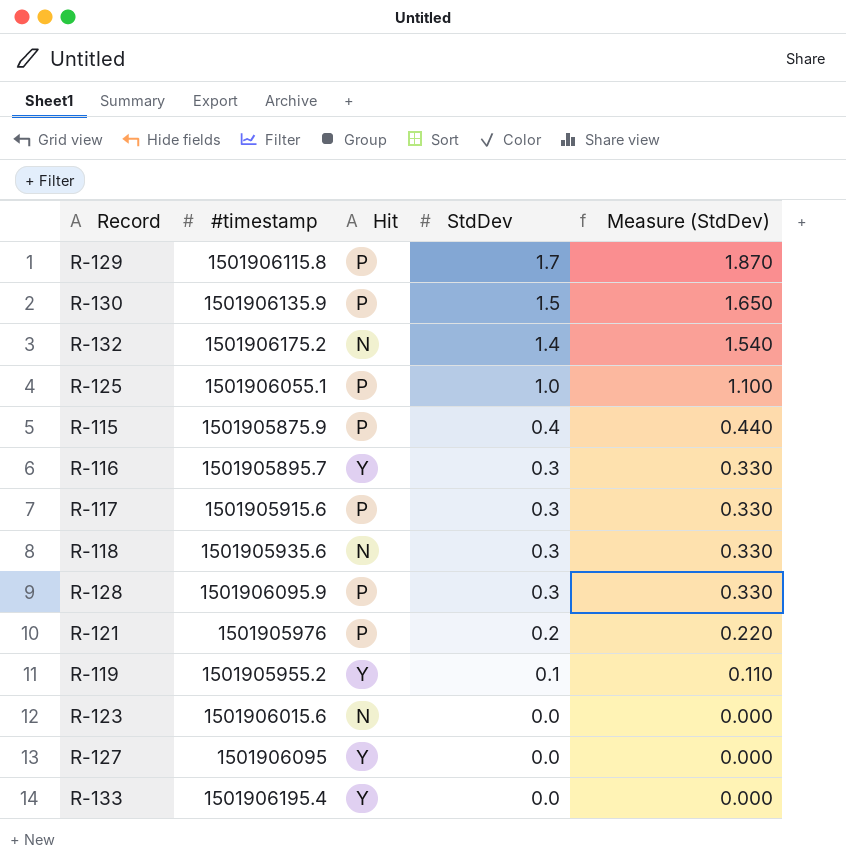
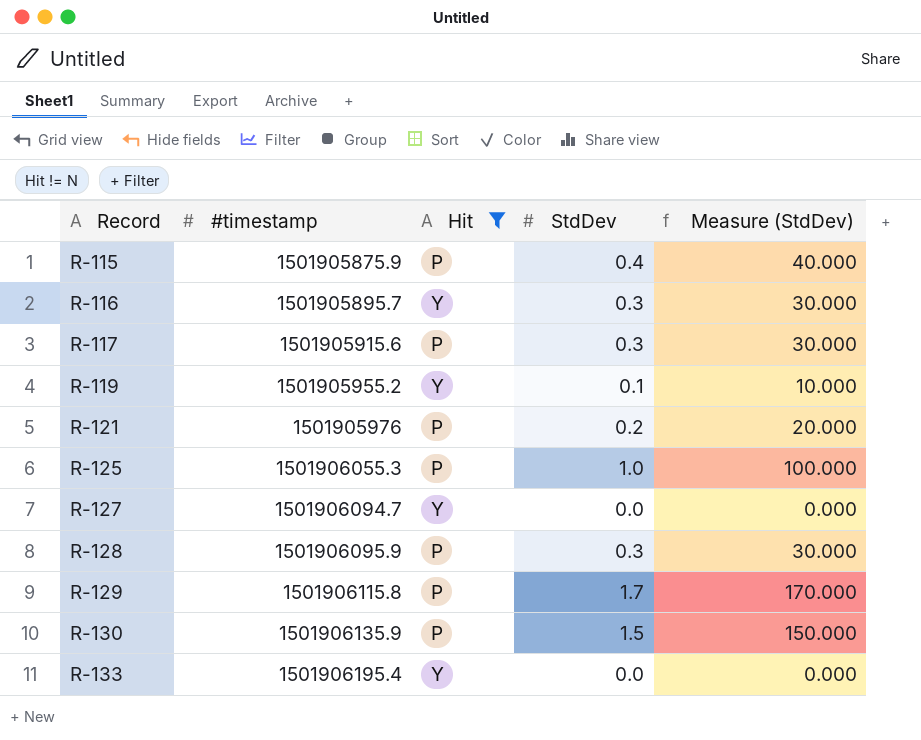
filter: none -> Hit != N
row order: StdDev descending -> Record ascending
column Measure (StdDev) | formula: [StdDev] * 1.1 -> [StdDev] * 100
R-125 | #timestamp: 1501906055.1 -> 1501906055.3
R-127 | #timestamp: 1501906095 -> 1501906094.7

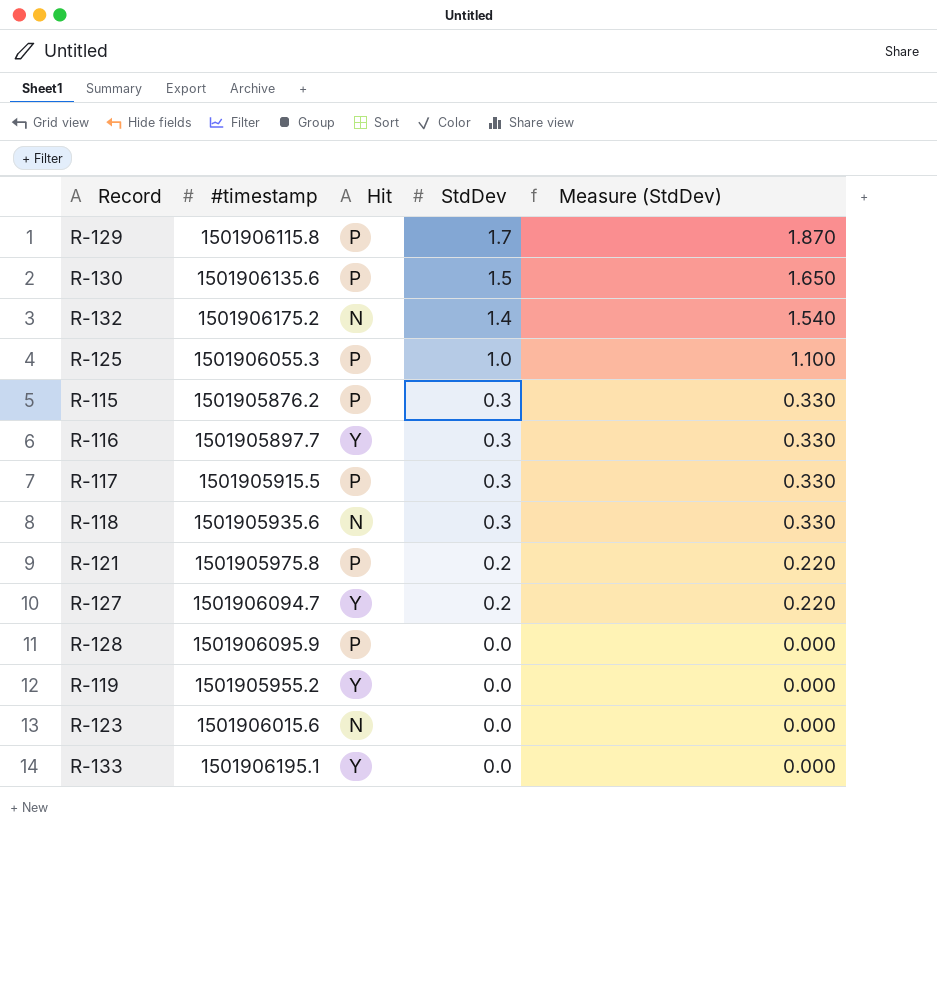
filter: Hit != N -> none
row order: Record ascending -> StdDev descending
column Measure (StdDev) | formula: [StdDev] * 100 -> [StdDev] * 1.1
R-130 | #timestamp: 1501906135.9 -> 1501906135.6
R-115 | #timestamp: 1501905875.9 -> 1501905876.2
R-115 | StdDev: 0.4 -> 0.3
R-116 | #timestamp: 1501905895.7 -> 1501905897.7
R-117 | #timestamp: 1501905915.6 -> 1501905915.5
R-121 | #timestamp: 1501905976 -> 1501905975.8
R-127 | StdDev: 0.0 -> 0.2
R-128 | StdDev: 0.3 -> 0.0
R-119 | StdDev: 0.1 -> 0.0
R-133 | #timestamp: 1501906195.4 -> 1501906195.1

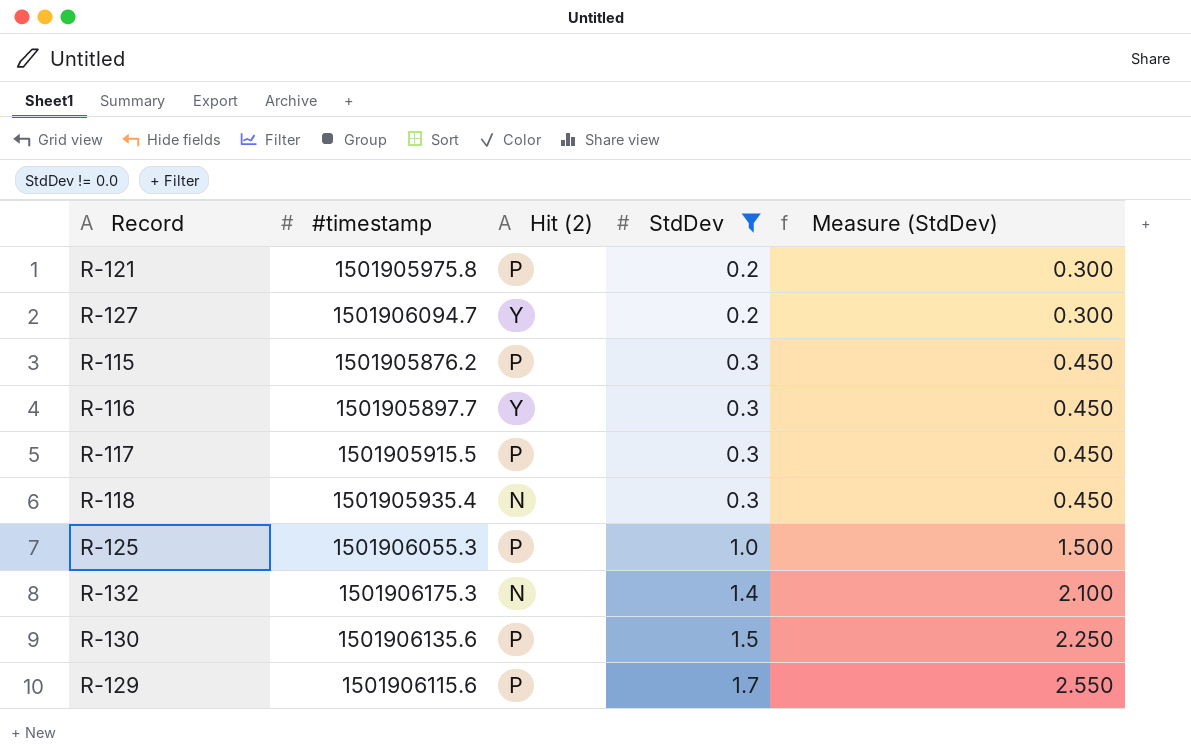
filter: none -> StdDev != 0.0
row order: StdDev descending -> StdDev ascending
column name: Hit -> Hit (2)
column Measure (StdDev) | formula: [StdDev] * 1.1 -> [StdDev] * 1.5
R-118 | #timestamp: 1501905935.6 -> 1501905935.4
R-132 | #timestamp: 1501906175.2 -> 1501906175.3
R-129 | #timestamp: 1501906115.8 -> 1501906115.6

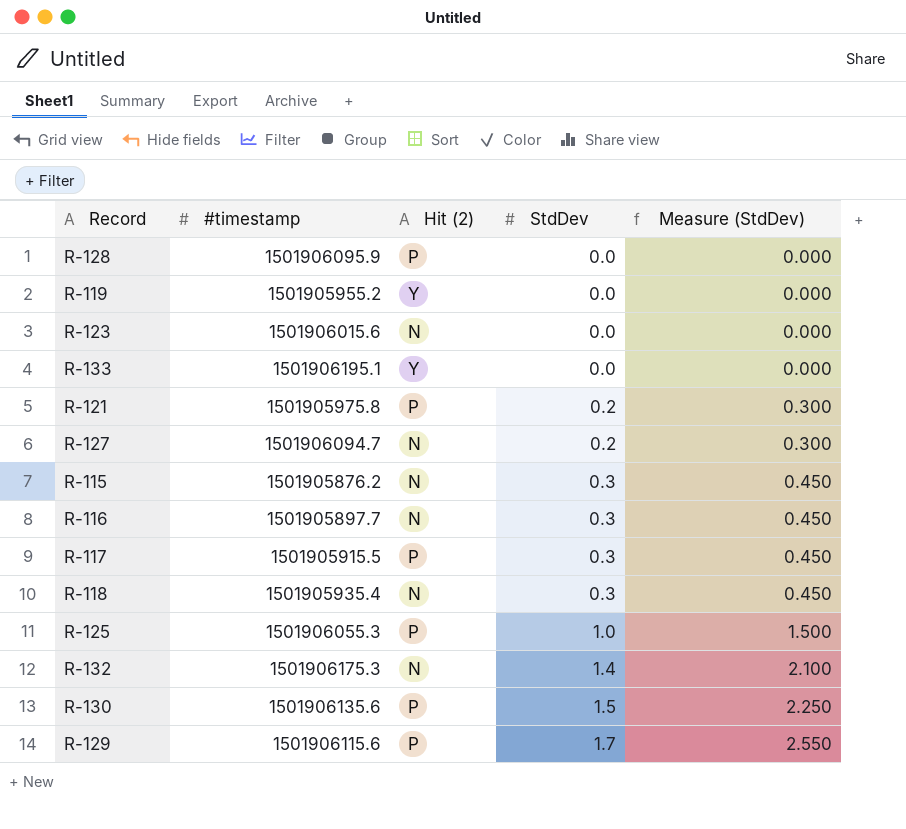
filter: StdDev != 0.0 -> none
R-127 | Hit (2): Y -> N
R-115 | Hit (2): P -> N
R-116 | Hit (2): Y -> N

